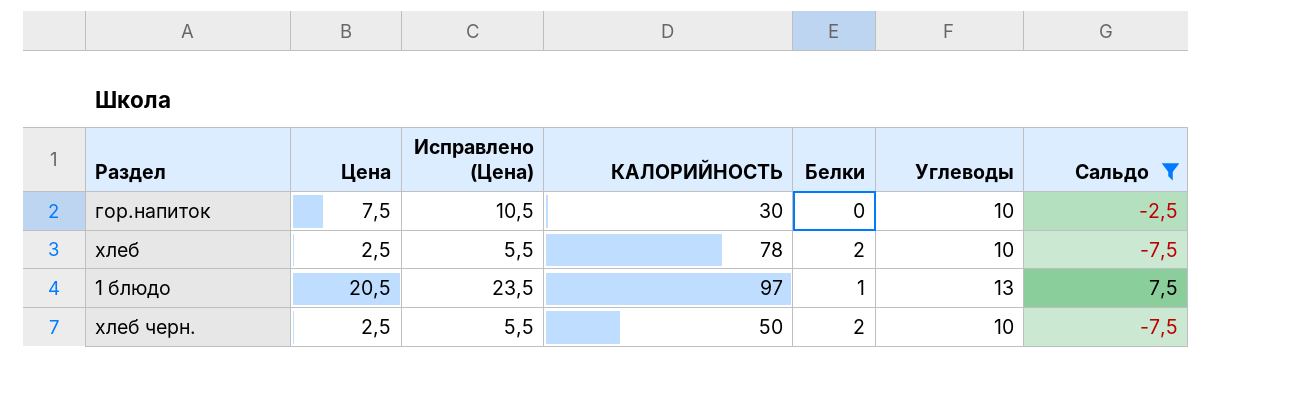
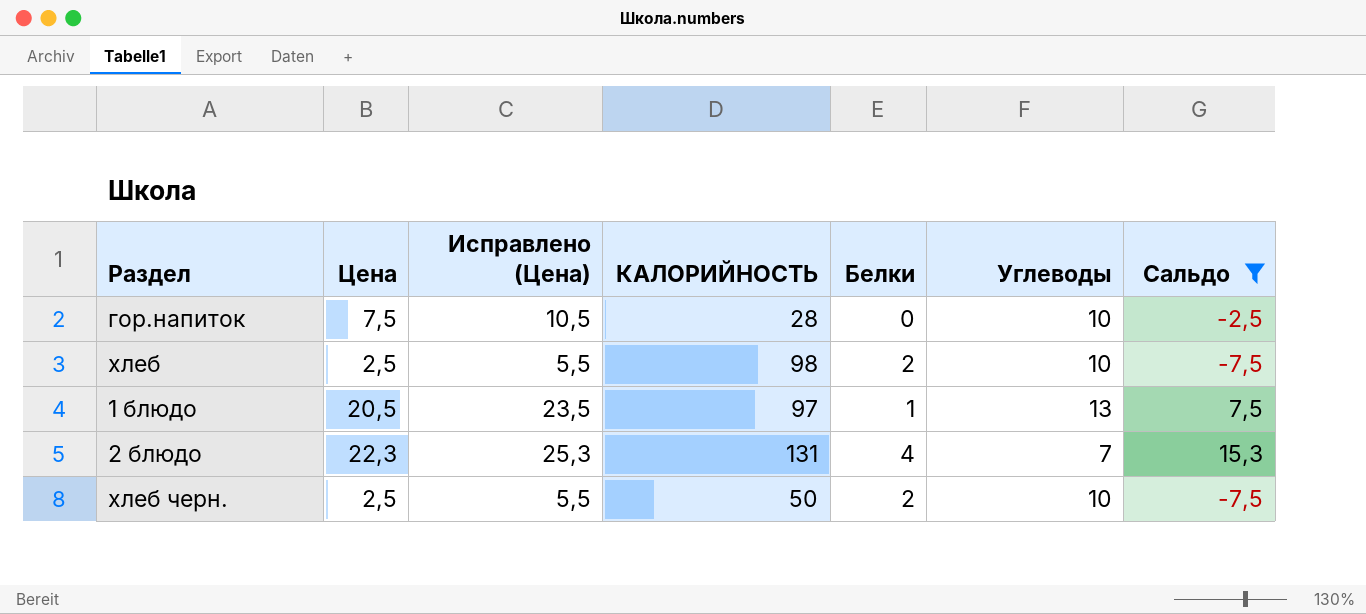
гор.напиток | КАЛОРИЙНОСТЬ: 30 -> 28
хлеб | КАЛОРИЙНОСТЬ: 78 -> 98
row 2 блюдо: none -> 22,3 | 25,3 | 131 | 4 | 7 | 15,3

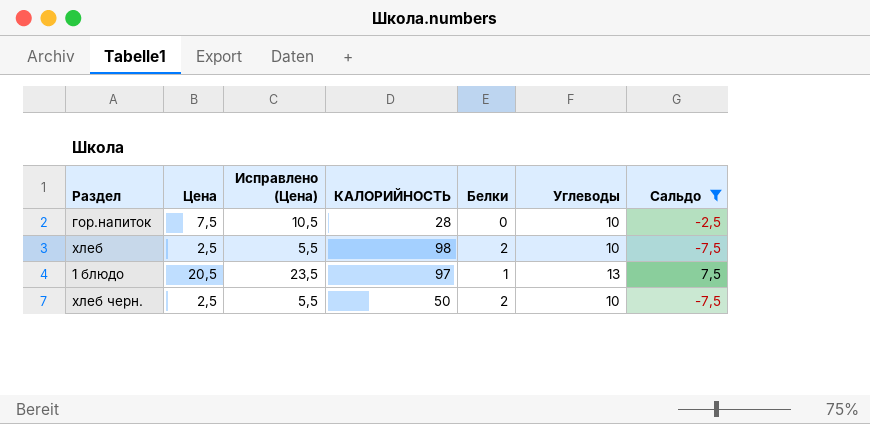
row 2 блюдо: 22,3 | 25,3 | 131 | 4 | 7 | 15,3 -> none

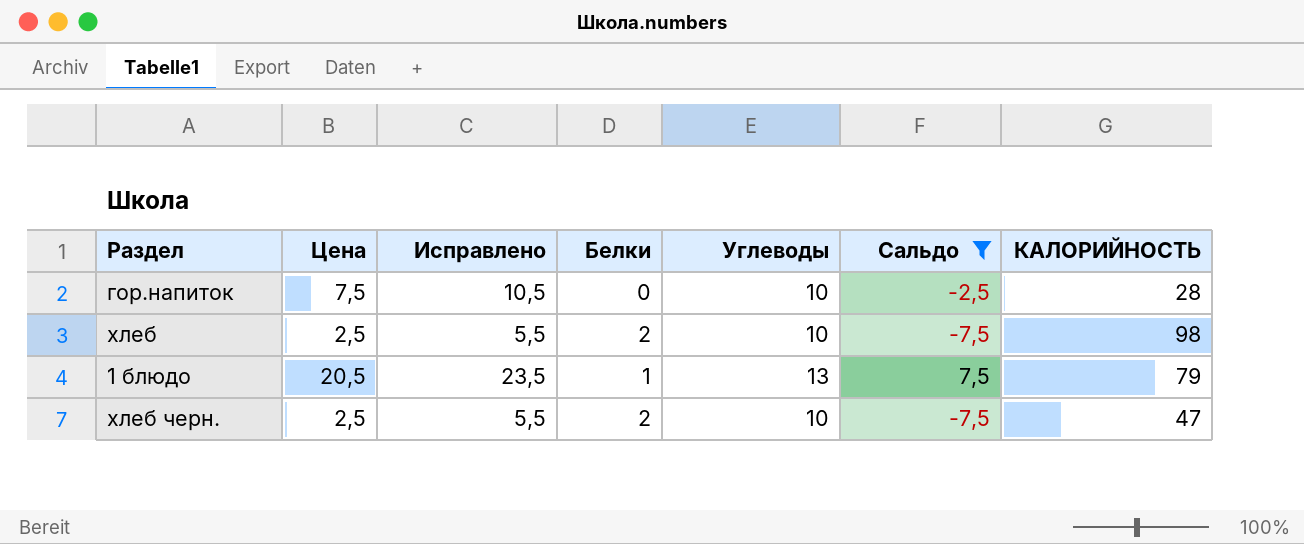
column name: Исправлено (Цена) -> Исправлено
column КАЛОРИЙНОСТЬ | position: 4 -> 7
1 блюдо | КАЛОРИЙНОСТЬ: 97 -> 79
хлеб черн. | КАЛОРИЙНОСТЬ: 50 -> 47

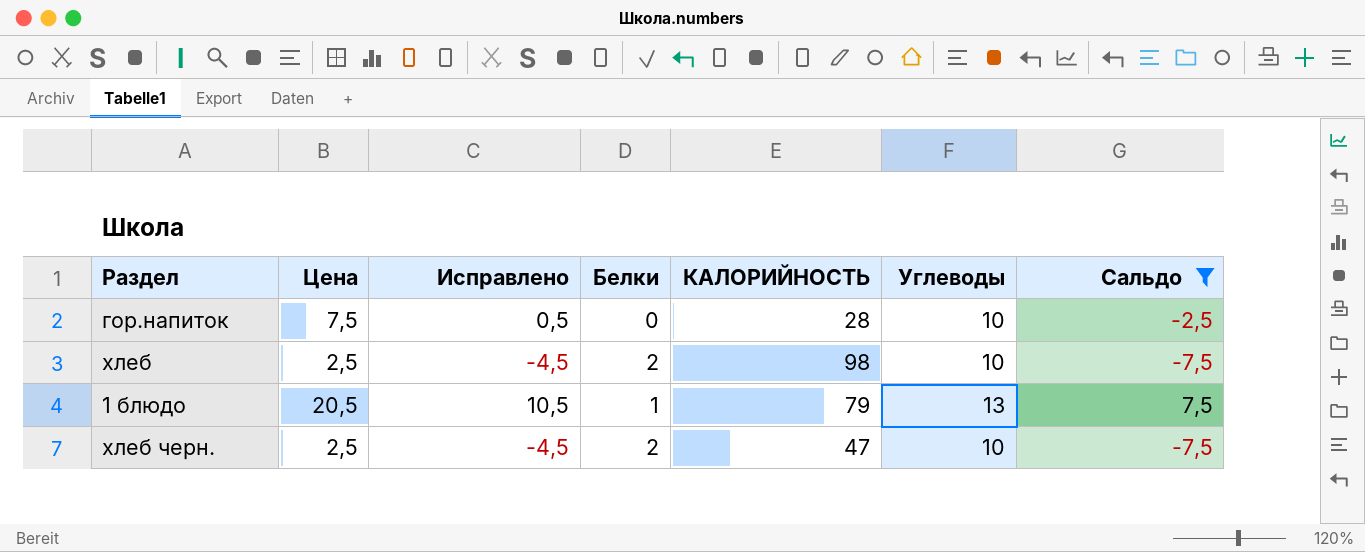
column Исправлено | formula: [Цена] + 3 -> [Сальдо] + 3
column КАЛОРИЙНОСТЬ | position: 7 -> 5

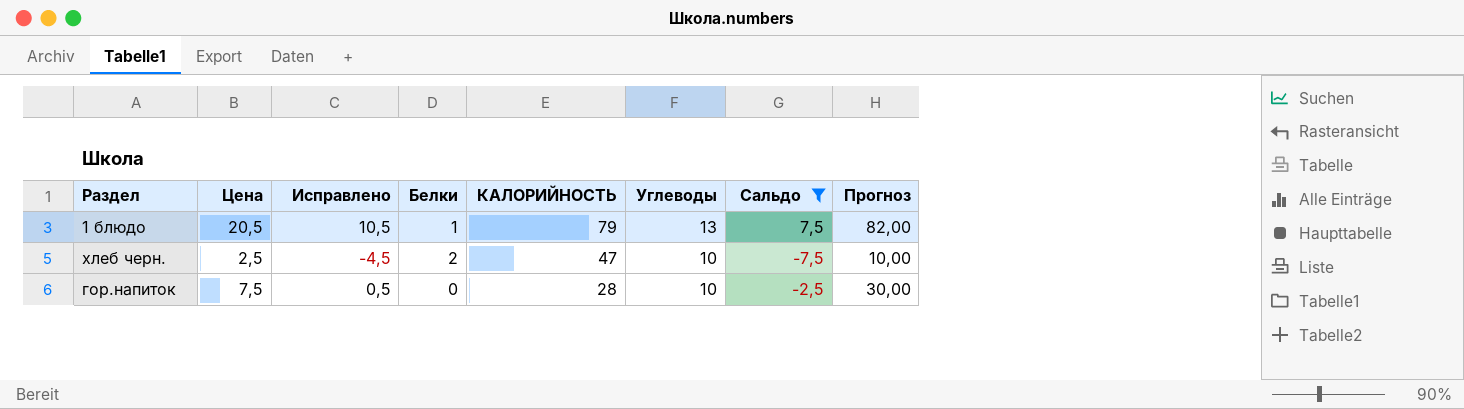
row order: none -> КАЛОРИЙНОСТЬ descending
column Прогноз | formula: none -> [Цена] * 4
row хлеб: 2,5 | -4,5 | 2 | 98 | 10 | -7,5 -> none

